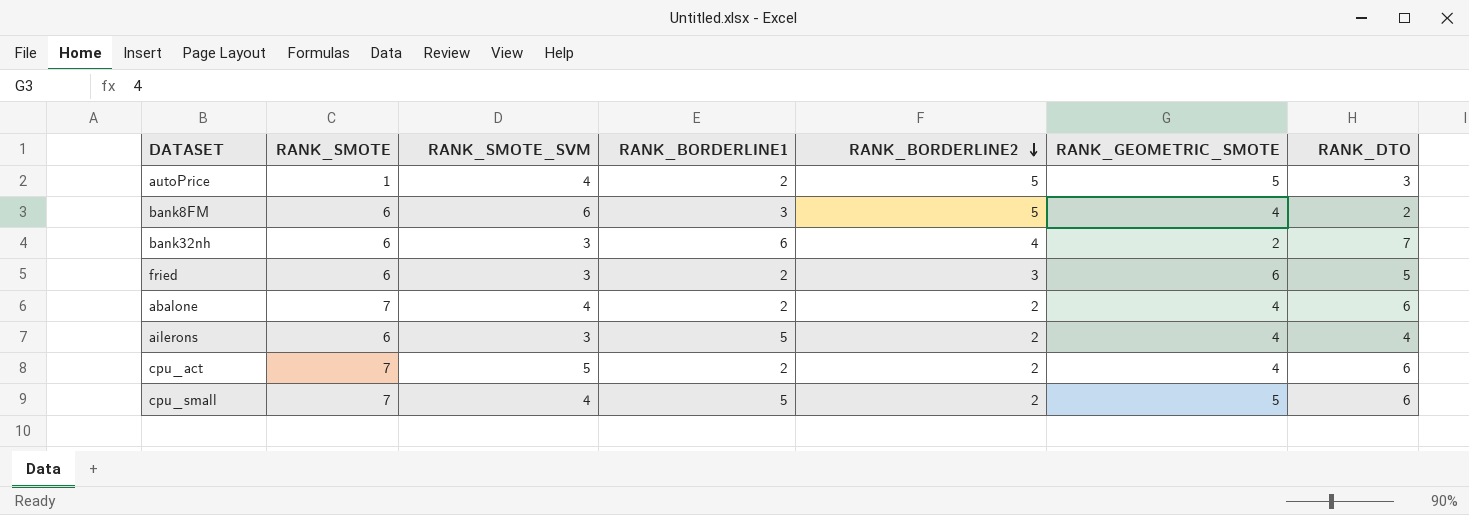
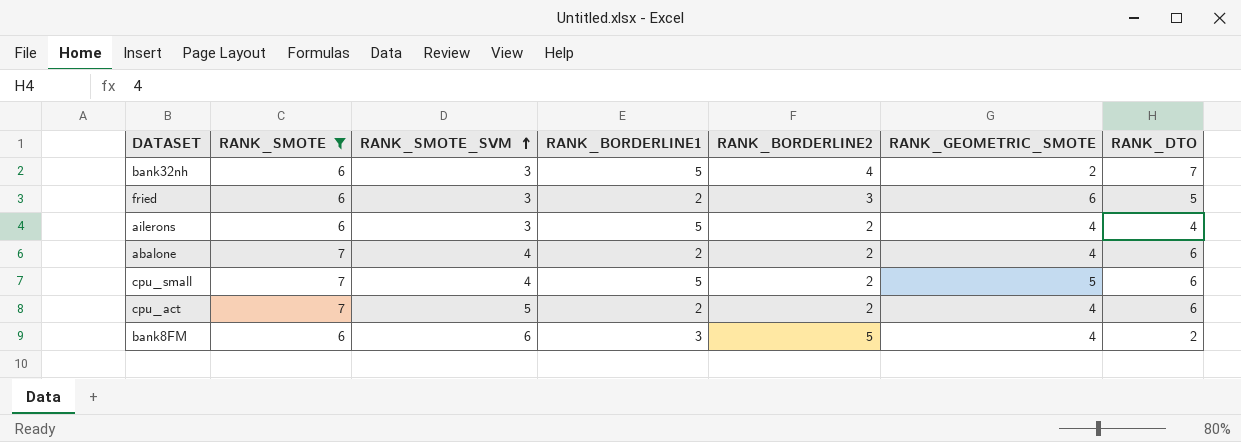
filter: none -> RANK_SMOTE != 1
row order: RANK_BORDERLINE2 descending -> RANK_SMOTE_SVM ascending
bank32nh | RANK_BORDERLINE1: 6 -> 5

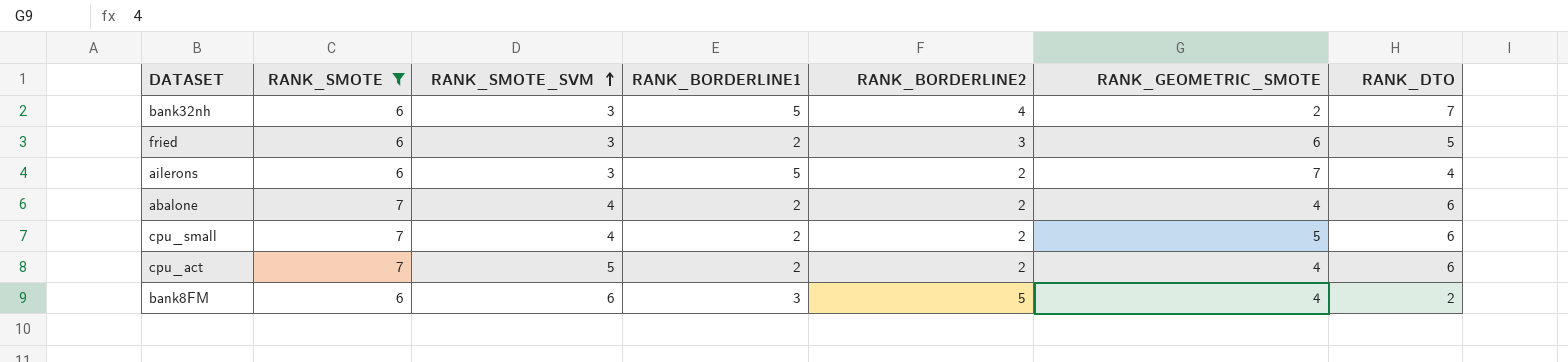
ailerons | RANK_GEOMETRIC_SMOTE: 4 -> 7
cpu_small | RANK_BORDERLINE1: 5 -> 2

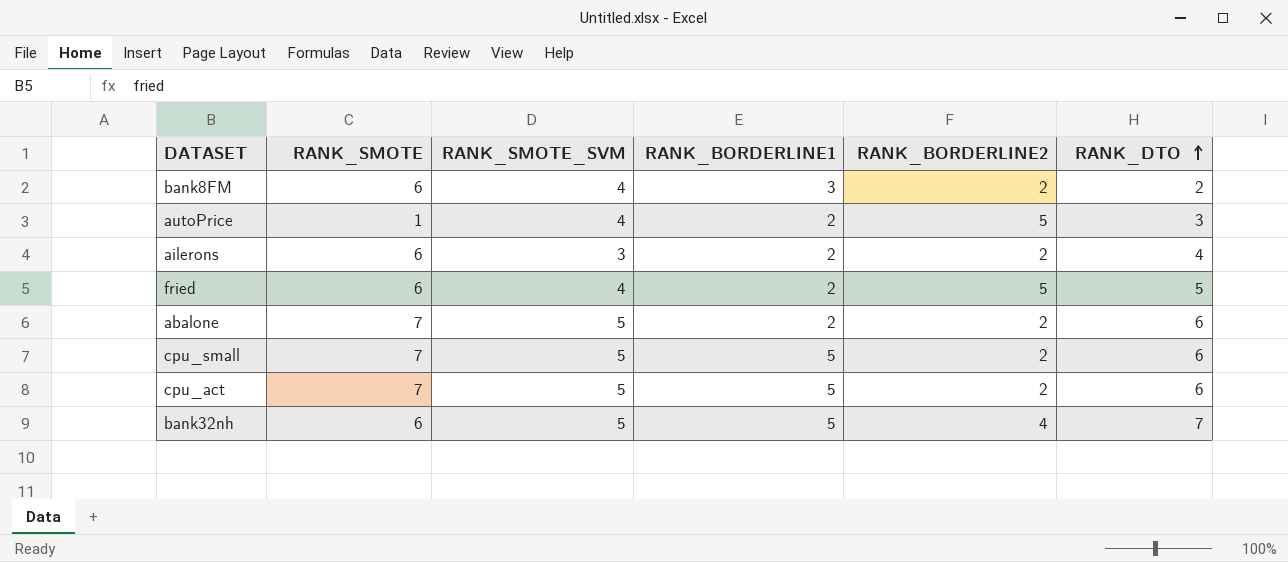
filter: RANK_SMOTE != 1 -> none
row order: RANK_SMOTE_SVM ascending -> RANK_DTO ascending
column RANK_GEOMETRIC_SMOTE | position: 6 -> none
bank8FM | RANK_SMOTE_SVM: 6 -> 4
bank8FM | RANK_BORDERLINE2: 5 -> 2
ailerons | RANK_BORDERLINE1: 5 -> 2
fried | RANK_SMOTE_SVM: 3 -> 4
fried | RANK_BORDERLINE2: 3 -> 5
abalone | RANK_SMOTE_SVM: 4 -> 5
cpu_small | RANK_SMOTE_SVM: 4 -> 5
cpu_small | RANK_BORDERLINE1: 2 -> 5
cpu_act | RANK_BORDERLINE1: 2 -> 5
bank32nh | RANK_SMOTE_SVM: 3 -> 5

